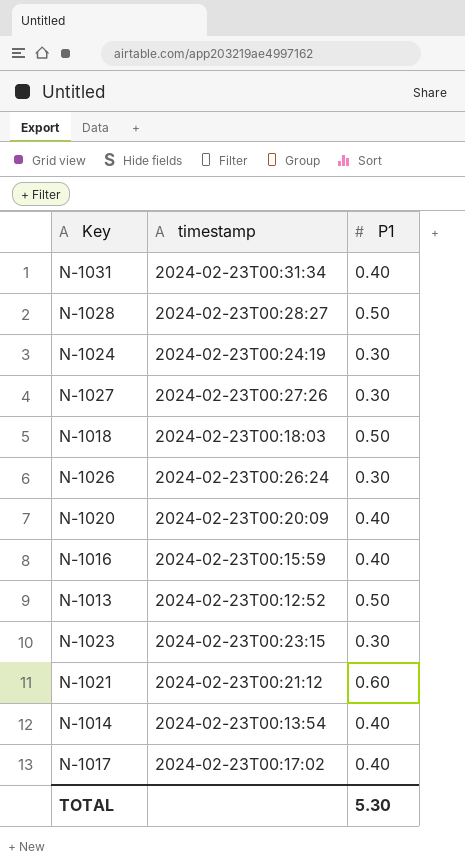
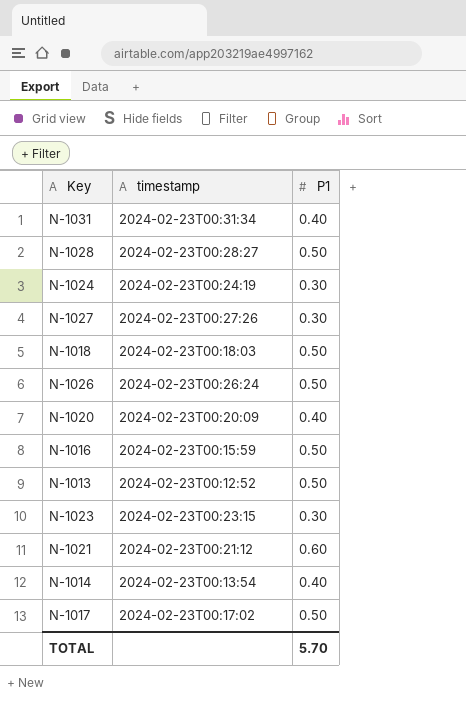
N-1026 | P1: 0.30 -> 0.50
N-1016 | P1: 0.40 -> 0.50
N-1017 | P1: 0.40 -> 0.50
TOTAL | P1: 5.30 -> 5.70

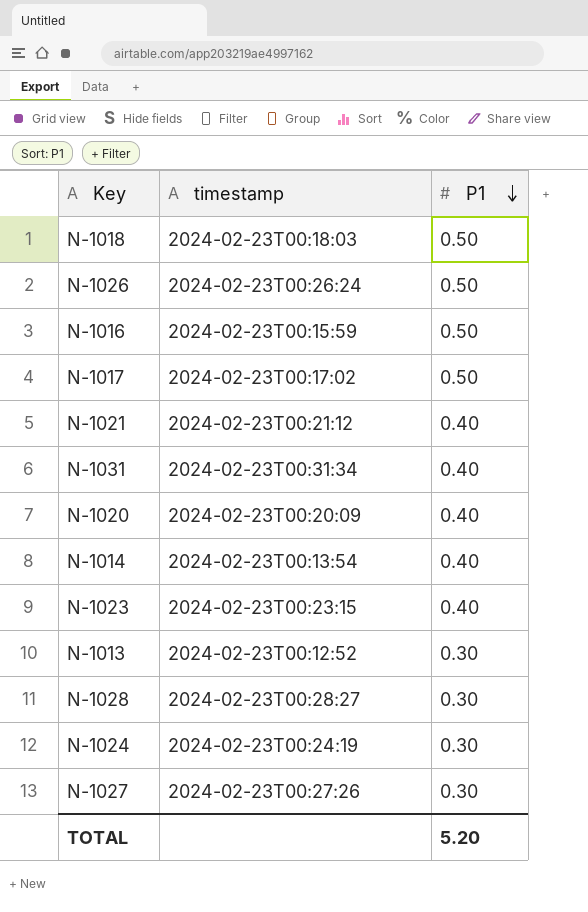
row order: none -> P1 descending
N-1021 | P1: 0.60 -> 0.40
N-1023 | P1: 0.30 -> 0.40
N-1013 | P1: 0.50 -> 0.30
N-1028 | P1: 0.50 -> 0.30
TOTAL | P1: 5.70 -> 5.20

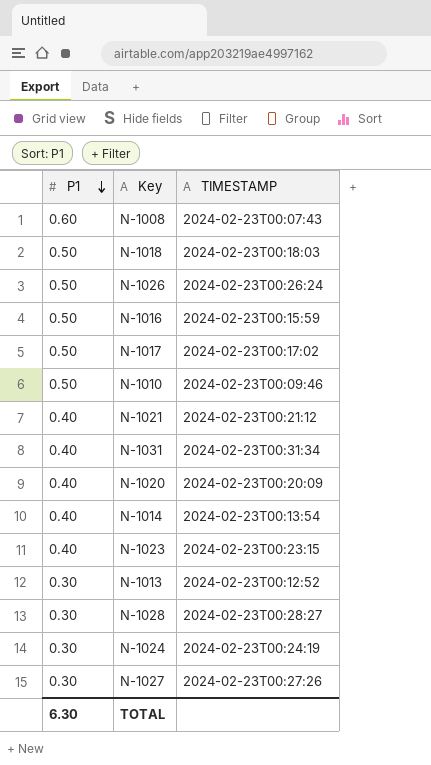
column P1 | position: 3 -> 1
column name: timestamp -> TIMESTAMP
row N-1008: none -> 0.60 | 2024-02-23T00:07:43
row N-1010: none -> 0.50 | 2024-02-23T00:09:46
TOTAL | P1: 5.20 -> 6.30

